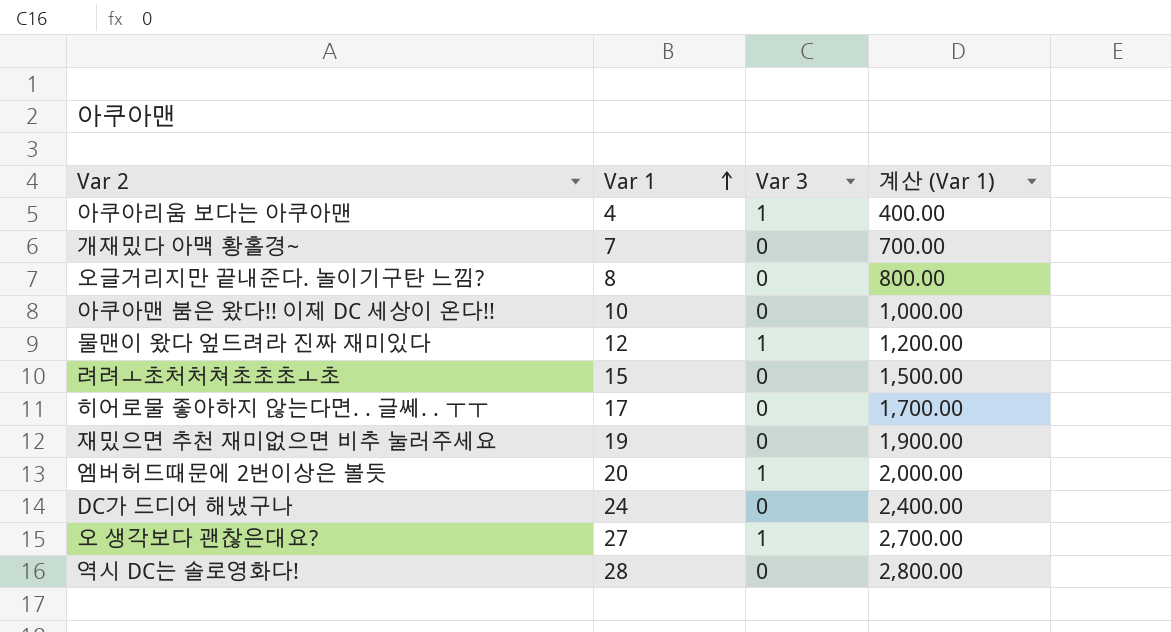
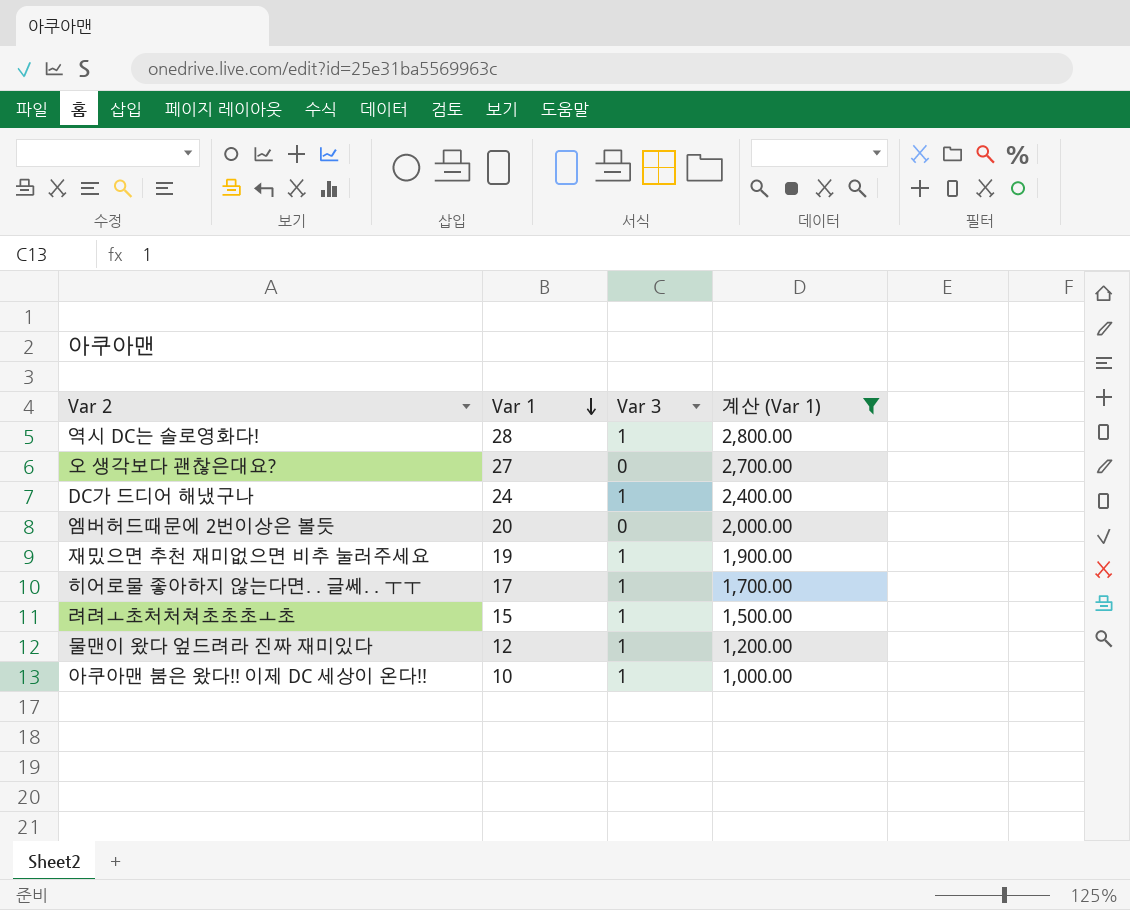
filter: none -> 계산 (Var 1) >= 1,000.00
row order: Var 1 ascending -> Var 1 descending
역시 DC는 솔로영화다! | Var 3: 0 -> 1
오 생각보다 괜찮은대요? | Var 3: 1 -> 0
DC가 드디어 해냈구나 | Var 3: 0 -> 1
엠버허드때문에 2번이상은 볼듯 | Var 3: 1 -> 0
재밌으면 추천 재미없으면 비추 눌러주세요 | Var 3: 0 -> 1
히어로물 좋아하지 않는다면. . 글쎄. . ㅜㅜ | Var 3: 0 -> 1
려려ㅗ초처처쳐초초초ㅗ초 | Var 3: 0 -> 1
아쿠아맨 붐은 왔다!! 이제 DC 세상이 온다!! | Var 3: 0 -> 1

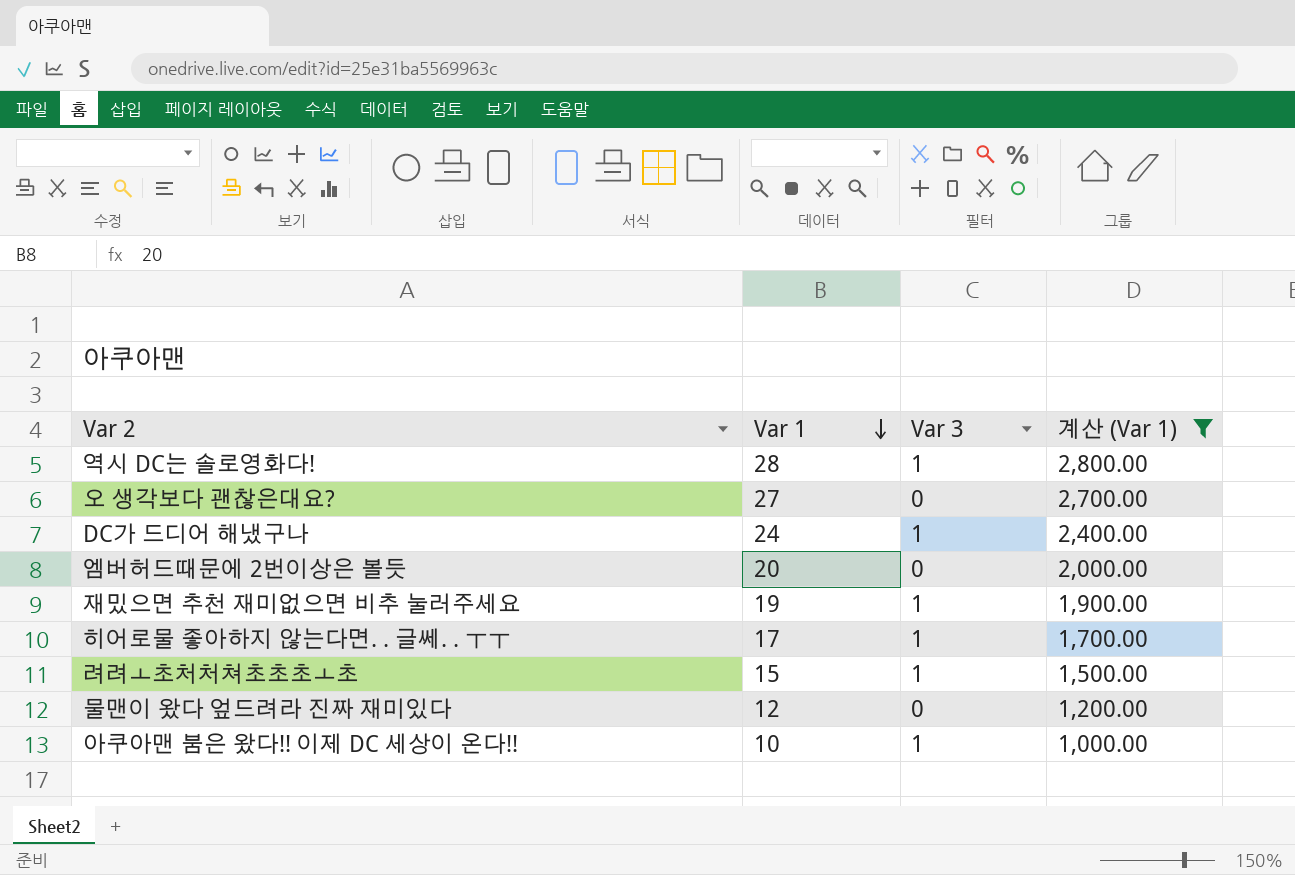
물맨이 왔다 엎드려라 진짜 재미있다 | Var 3: 1 -> 0

